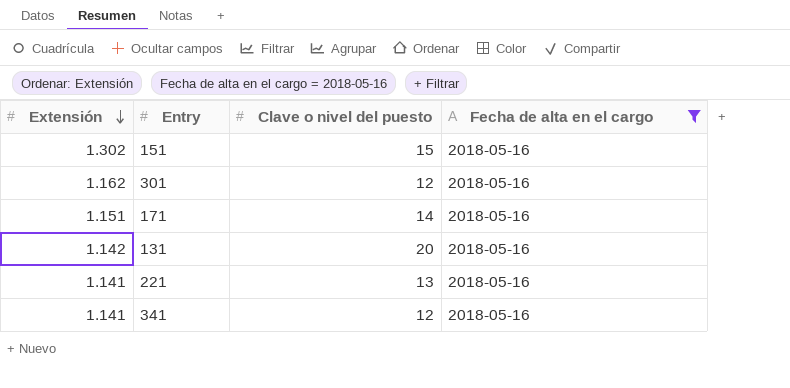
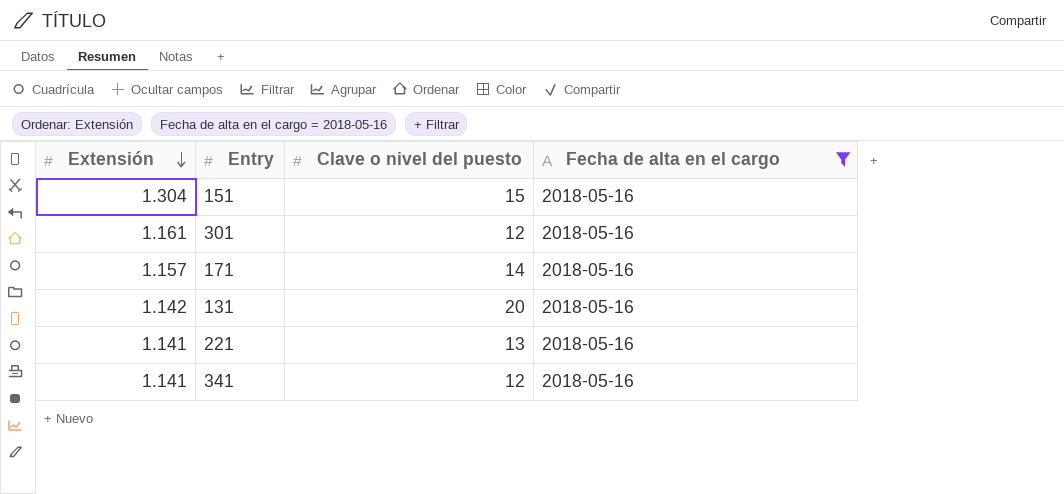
151 | Extensión: 1.302 -> 1.304
301 | Extensión: 1.162 -> 1.161
171 | Extensión: 1.151 -> 1.157

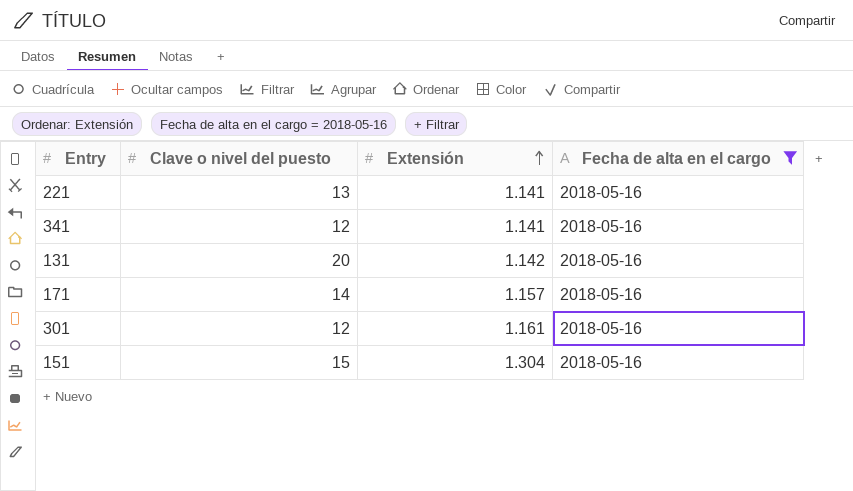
row order: Extensión descending -> Extensión ascending
column Extensión | position: 1 -> 3

